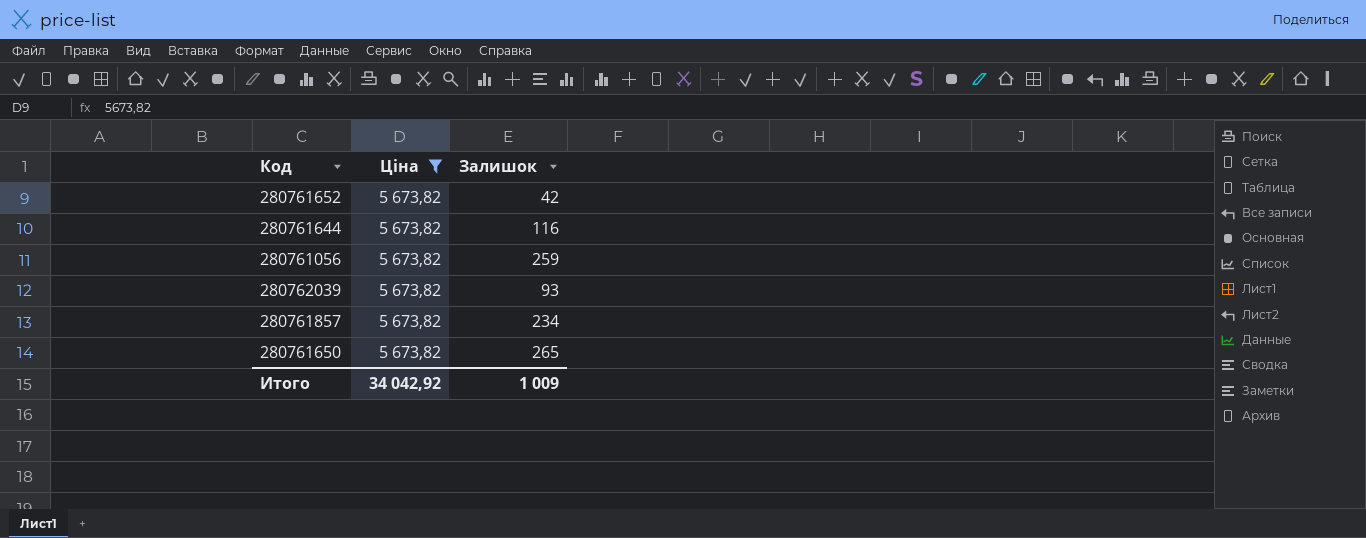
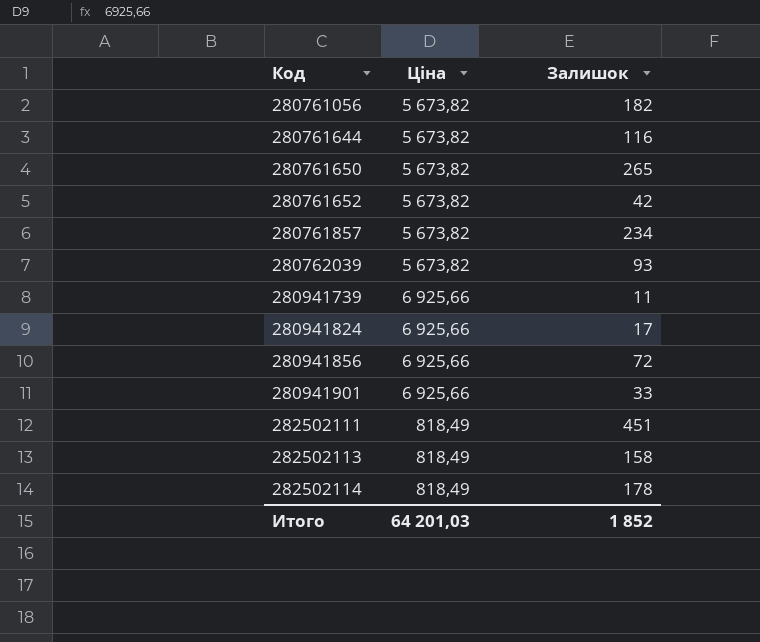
filter: Ціна = 5 673,82 -> none
row order: none -> Код ascending
280761056 | Залишок: 259 -> 182
Итого | Ціна: 34 042,92 -> 64 201,03
Итого | Залишок: 1 009 -> 1 852

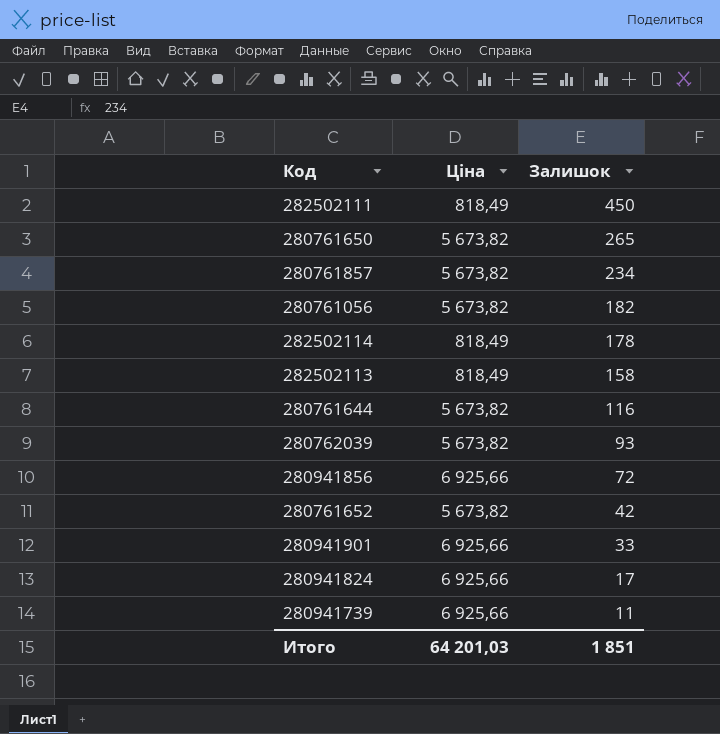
row order: Код ascending -> Залишок descending
282502111 | Залишок: 451 -> 450
Итого | Залишок: 1 852 -> 1 851

